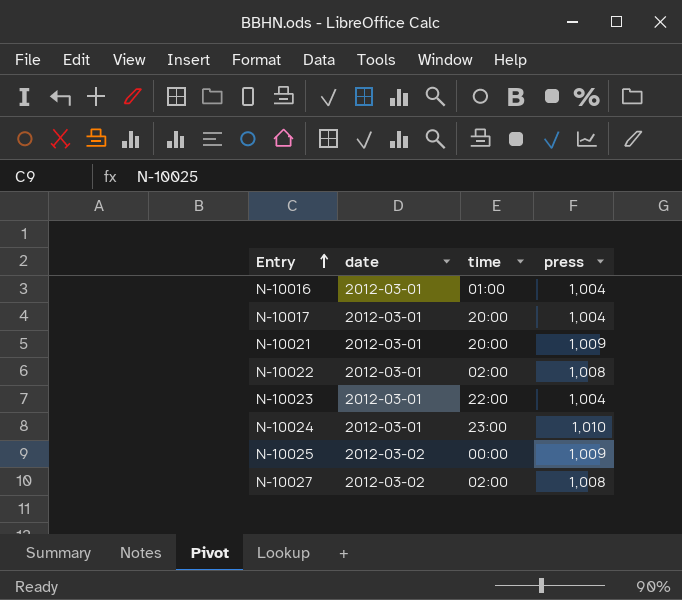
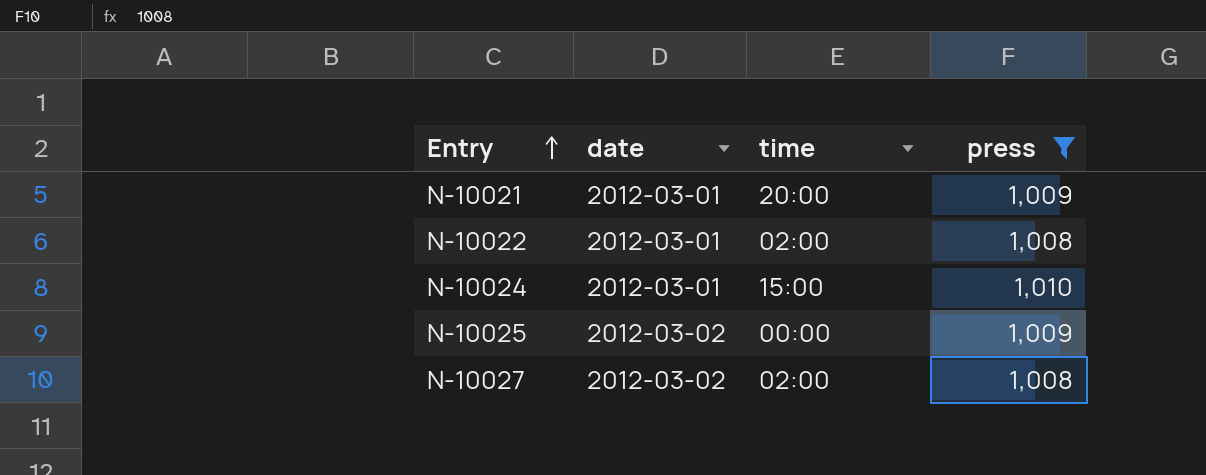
filter: none -> press != 1,004
N-10024 | time: 23:00 -> 15:00

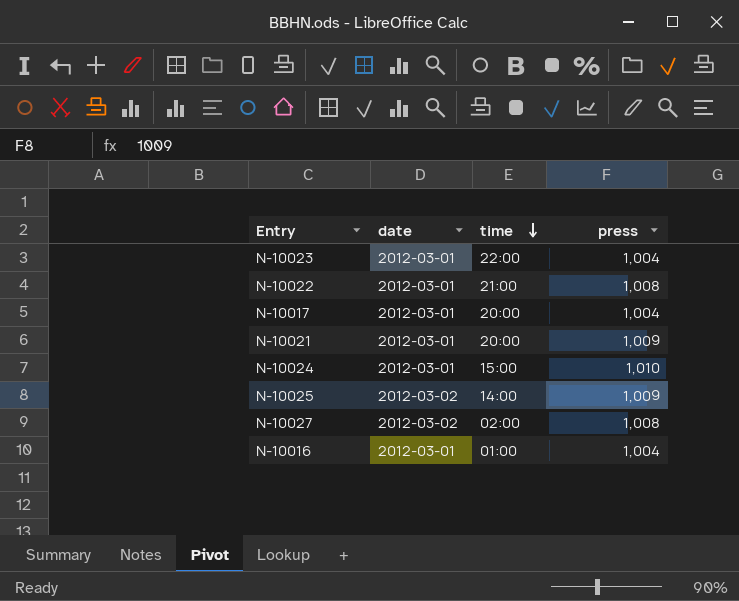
filter: press != 1,004 -> none
row order: Entry ascending -> time descending
N-10022 | time: 02:00 -> 21:00
N-10025 | time: 00:00 -> 14:00

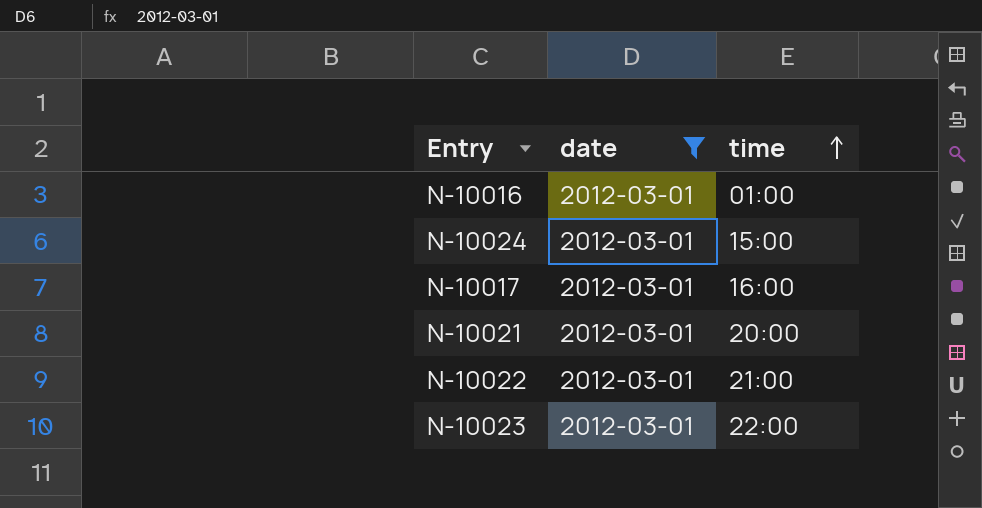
filter: none -> date = 2012-03-01
row order: time descending -> time ascending
column press | position: 4 -> none
N-10017 | time: 20:00 -> 16:00

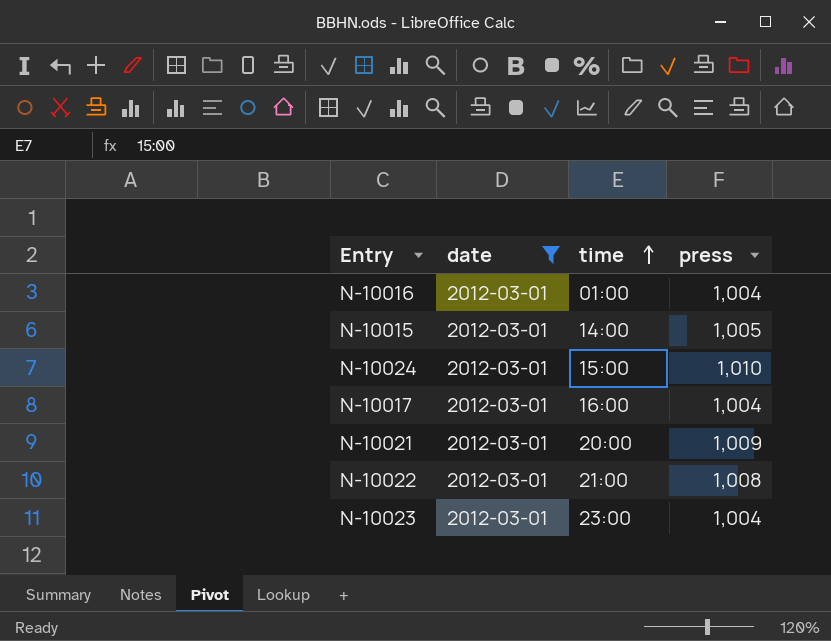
column press | position: none -> 4
row N-10015: none -> 2012-03-01 | 14:00 | 1,005
N-10023 | time: 22:00 -> 23:00

